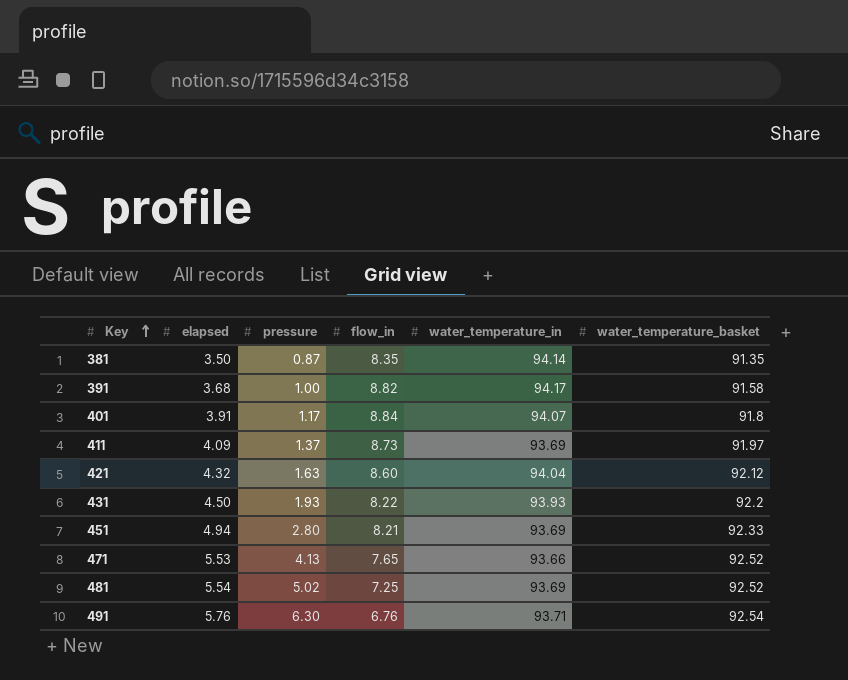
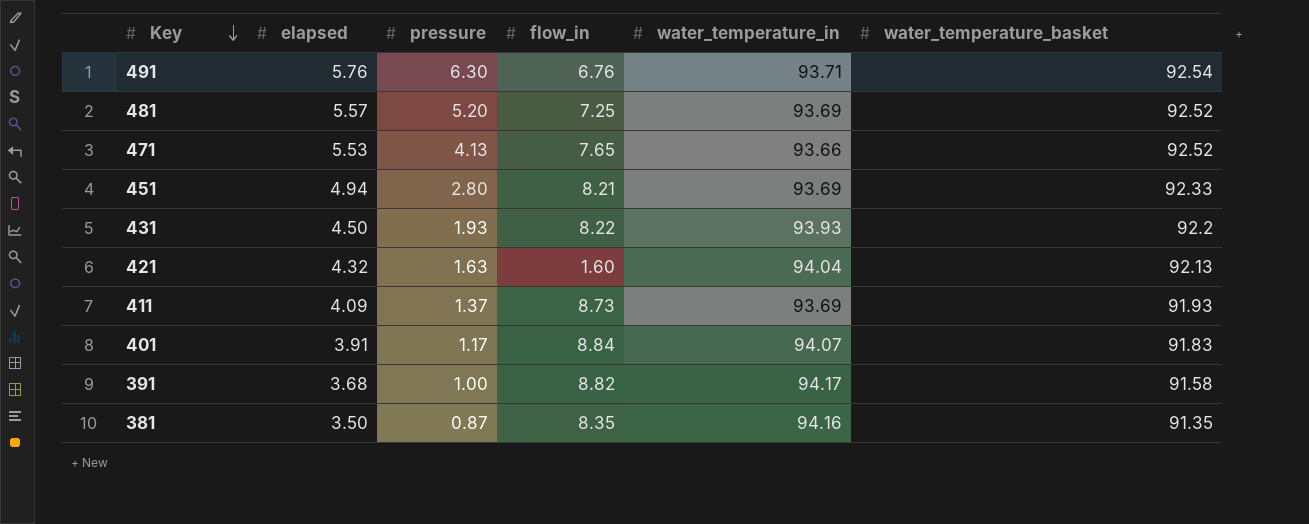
row order: Key ascending -> Key descending
481 | elapsed: 5.54 -> 5.57
481 | pressure: 5.02 -> 5.20
421 | flow_in: 8.60 -> 1.60
421 | water_temperature_basket: 92.12 -> 92.13
411 | water_temperature_basket: 91.97 -> 91.93
401 | water_temperature_basket: 91.8 -> 91.83
381 | water_temperature_in: 94.14 -> 94.16

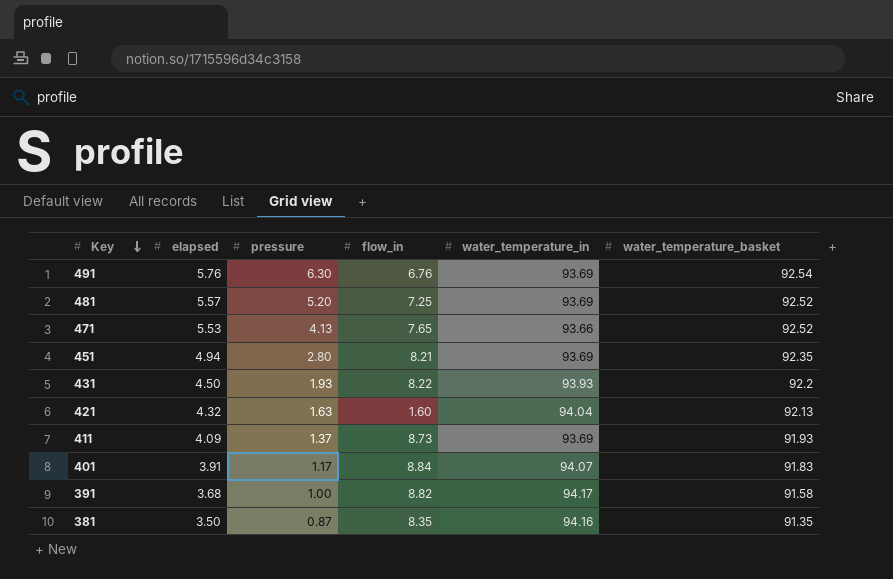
491 | water_temperature_in: 93.71 -> 93.69
451 | water_temperature_basket: 92.33 -> 92.35

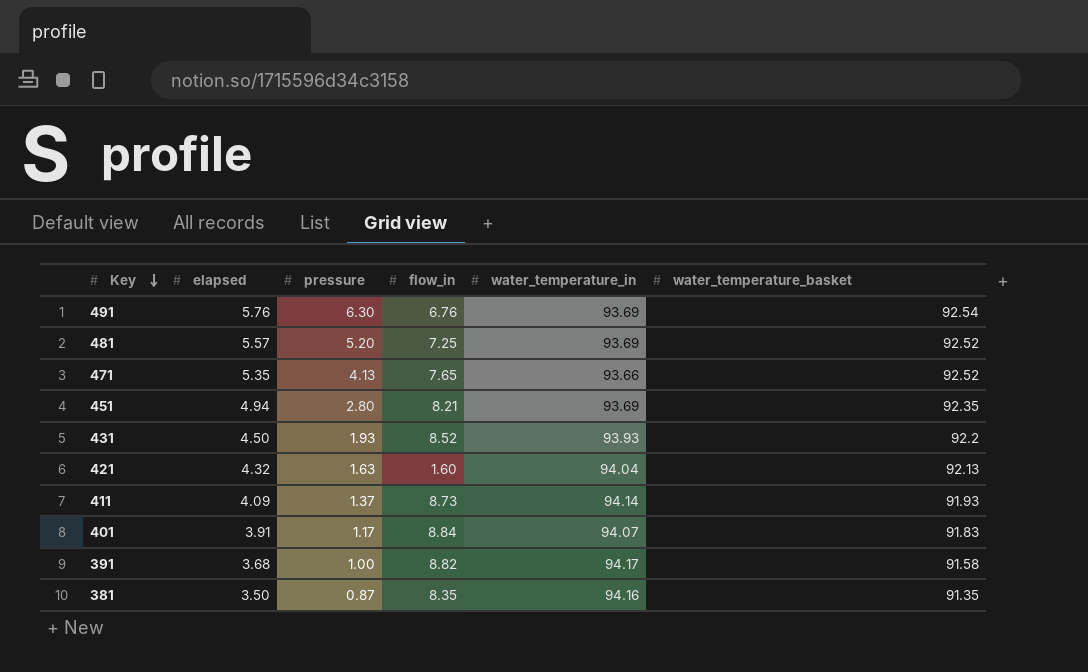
471 | elapsed: 5.53 -> 5.35
431 | flow_in: 8.22 -> 8.52
411 | water_temperature_in: 93.69 -> 94.14

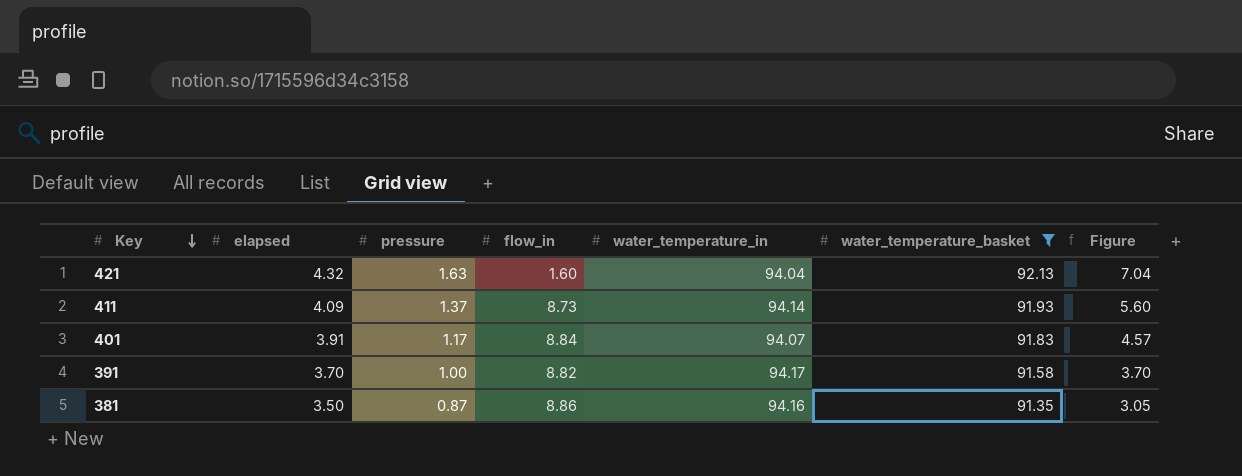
filter: none -> water_temperature_basket <= 92.13
column Figure | formula: none -> [elapsed] * [pressure]
391 | elapsed: 3.68 -> 3.70
381 | flow_in: 8.35 -> 8.86

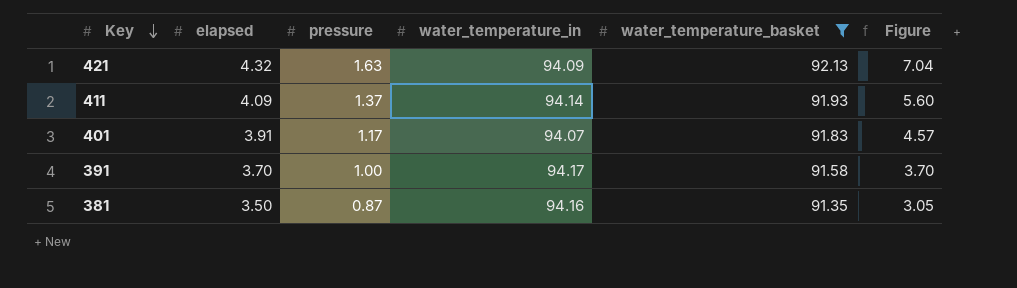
column flow_in | position: 4 -> none
421 | water_temperature_in: 94.04 -> 94.09

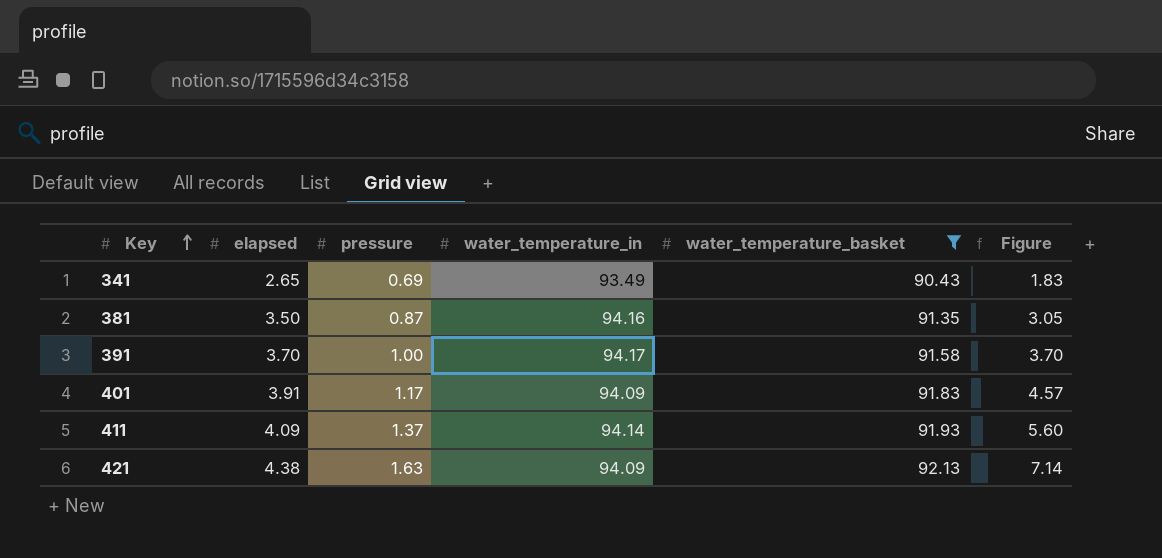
row order: Key descending -> Key ascending
row 341: none -> 2.65 | 0.69 | 93.49 | 90.43 | 1.83
401 | water_temperature_in: 94.07 -> 94.09
421 | elapsed: 4.32 -> 4.38
421 | Figure: 7.04 -> 7.14

